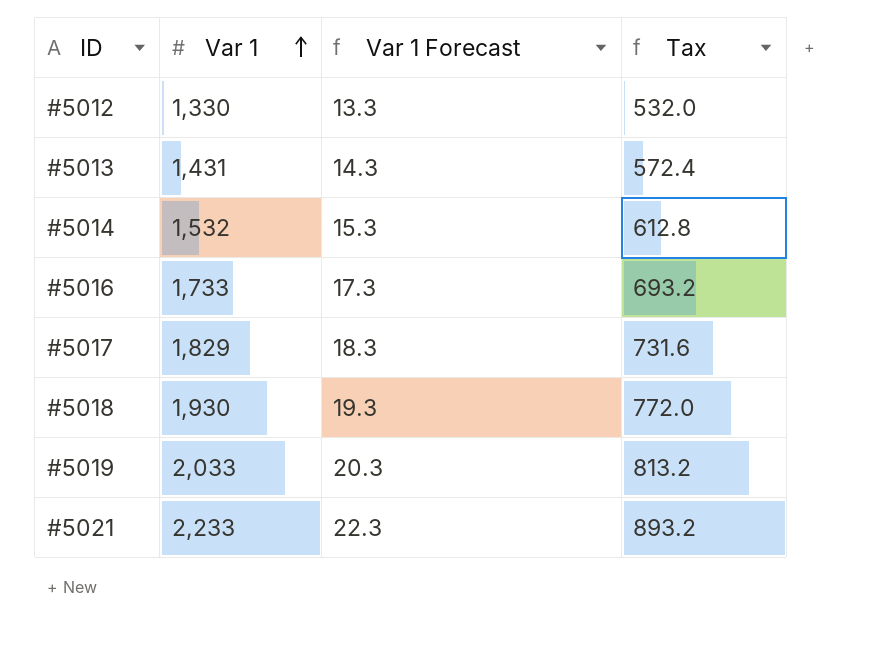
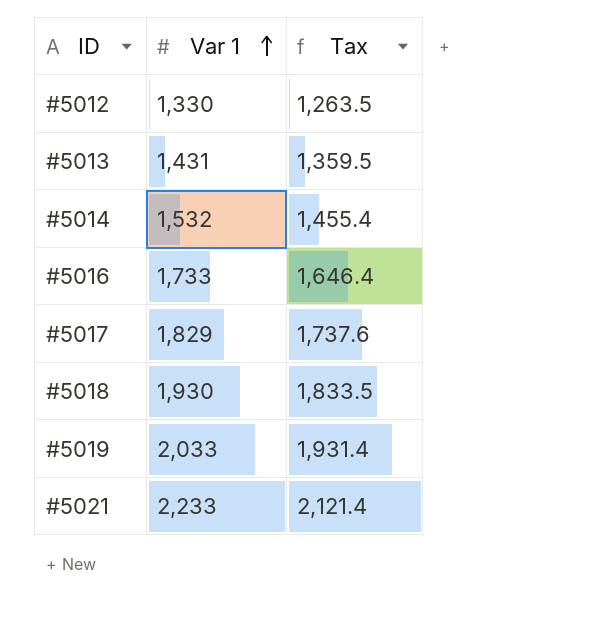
column Var 1 Forecast | formula: [Var 1] * 0.01 -> none
column Tax | formula: [Var 1] * 0.4 -> [Var 1] * 0.95

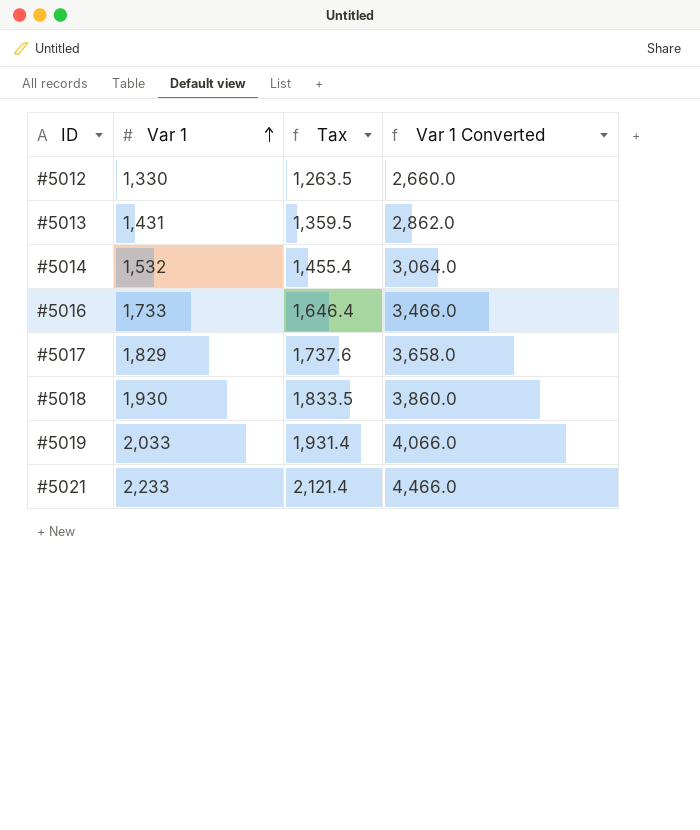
column Var 1 Converted | formula: none -> [Var 1] * 2

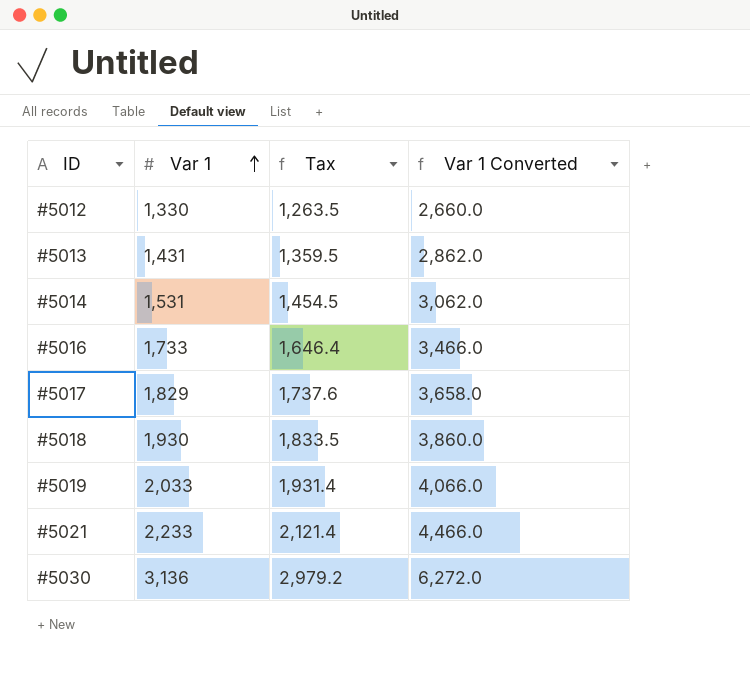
#5014 | Var 1: 1,532 -> 1,531
#5014 | Tax: 1,455.4 -> 1,454.5
#5014 | Var 1 Converted: 3,064.0 -> 3,062.0
row #5030: none -> 3,136 | 2,979.2 | 6,272.0

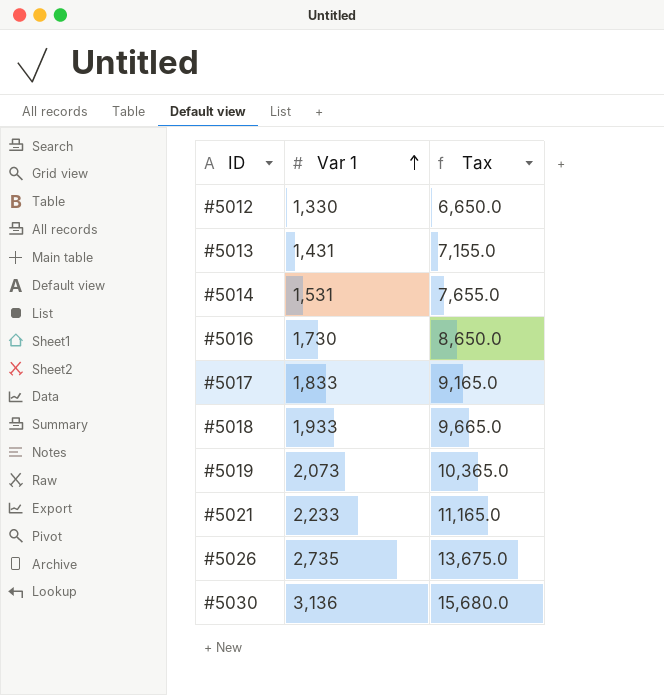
column Var 1 Converted | formula: [Var 1] * 2 -> none
column Tax | formula: [Var 1] * 0.95 -> [Var 1] * 5
#5016 | Var 1: 1,733 -> 1,730
#5017 | Var 1: 1,829 -> 1,833
#5018 | Var 1: 1,930 -> 1,933
#5019 | Var 1: 2,033 -> 2,073
row #5026: none -> 2,735 | 13,675.0

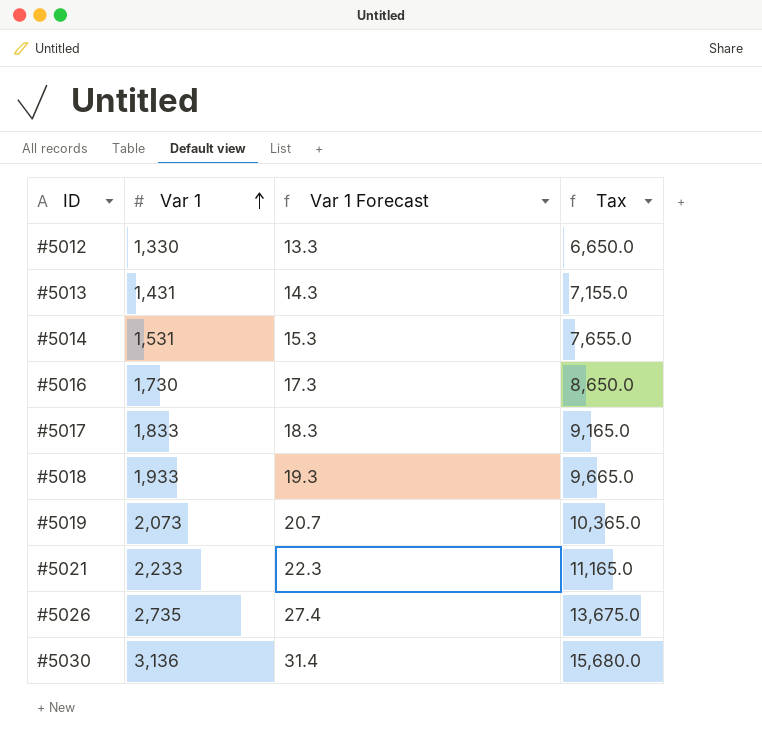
column Var 1 Forecast | formula: none -> [Var 1] * 0.01

